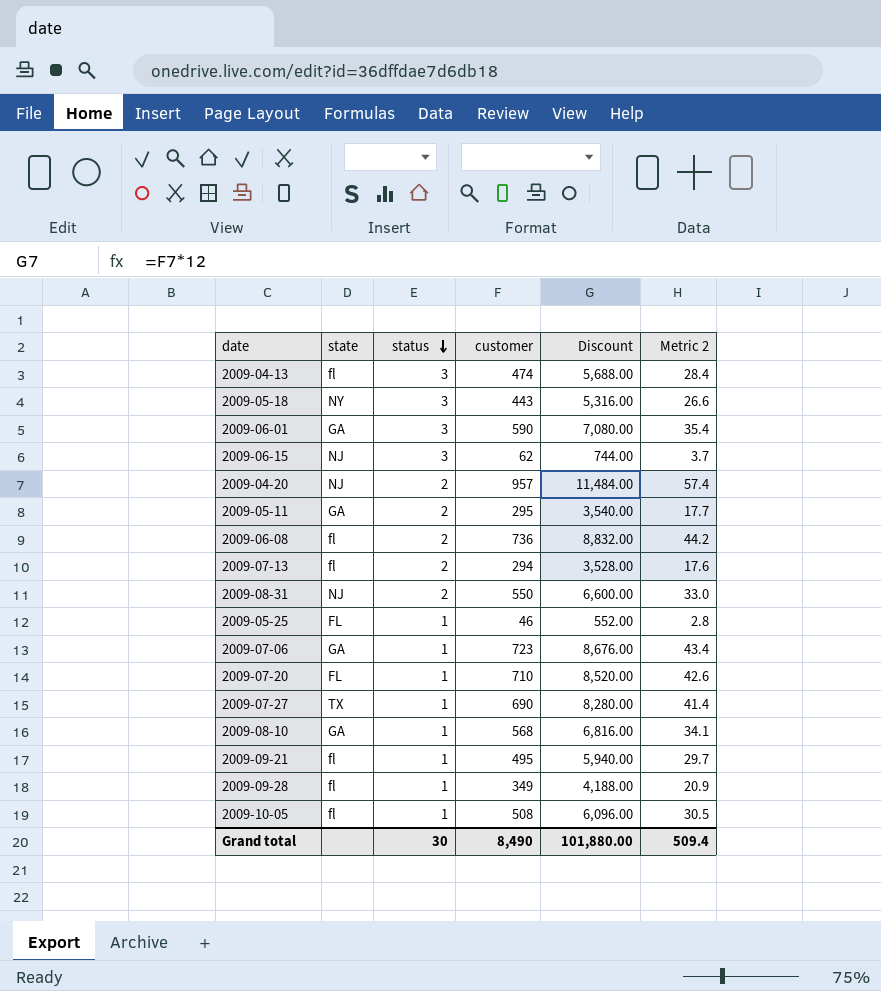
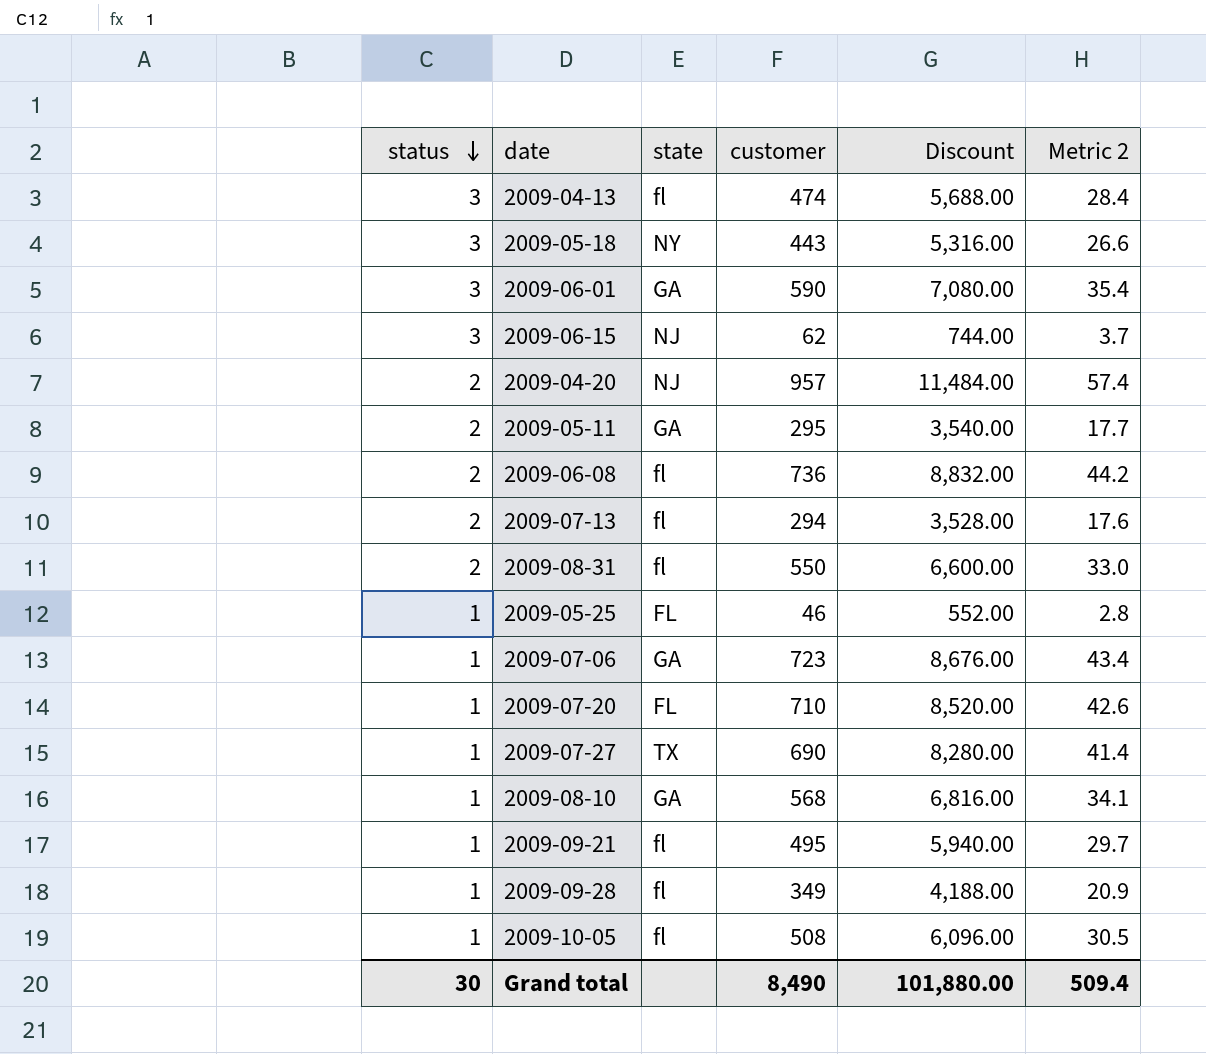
column status | position: 3 -> 1
2009-08-31 | state: NJ -> fl

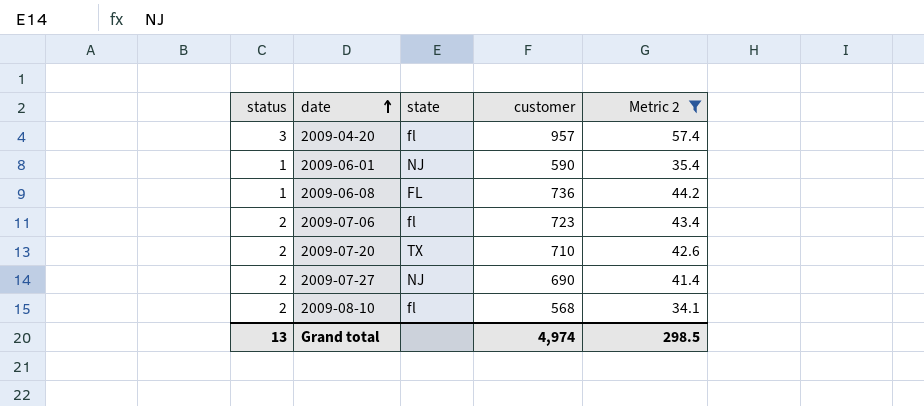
filter: none -> Metric 2 >= 34.1
row order: status descending -> date ascending
column Discount | formula: [customer] * 12 -> none
2009-04-20 | status: 2 -> 3
2009-04-20 | state: NJ -> fl
2009-06-01 | status: 3 -> 1
2009-06-01 | state: GA -> NJ
2009-06-08 | status: 2 -> 1
2009-06-08 | state: fl -> FL
2009-07-06 | status: 1 -> 2
2009-07-06 | state: GA -> fl
2009-07-20 | status: 1 -> 2
2009-07-20 | state: FL -> TX
2009-07-27 | status: 1 -> 2
2009-07-27 | state: TX -> NJ
2009-08-10 | status: 1 -> 2
2009-08-10 | state: GA -> fl
Grand total | status: 30 -> 13
Grand total | customer: 8,490 -> 4,974
Grand total | Metric 2: 509.4 -> 298.5

